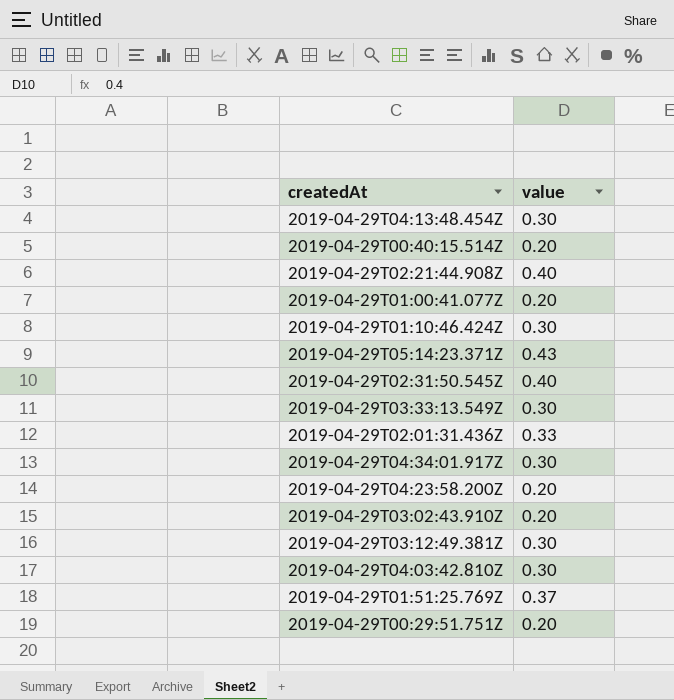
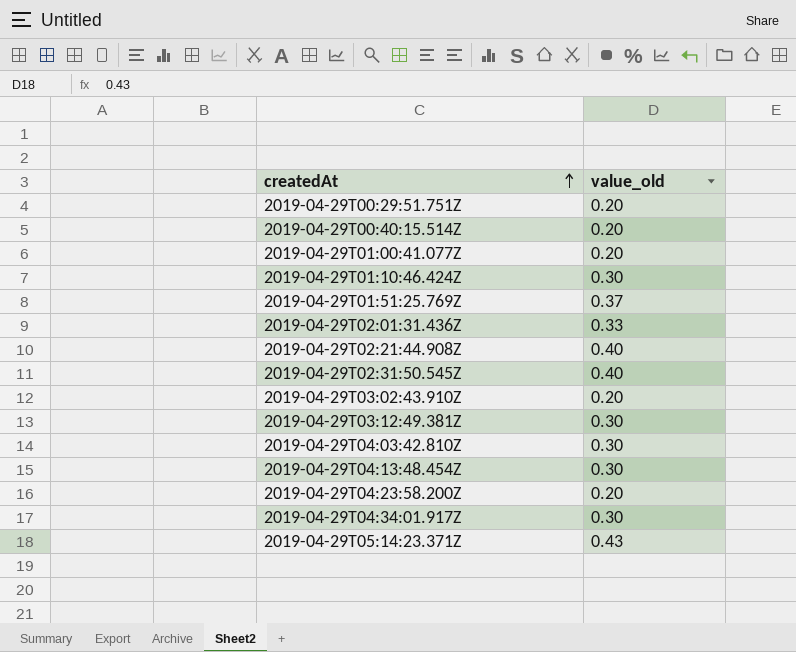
row order: none -> createdAt ascending
column name: value -> value_old
row 2019-04-29T03:33:13.549Z: 0.30 -> none

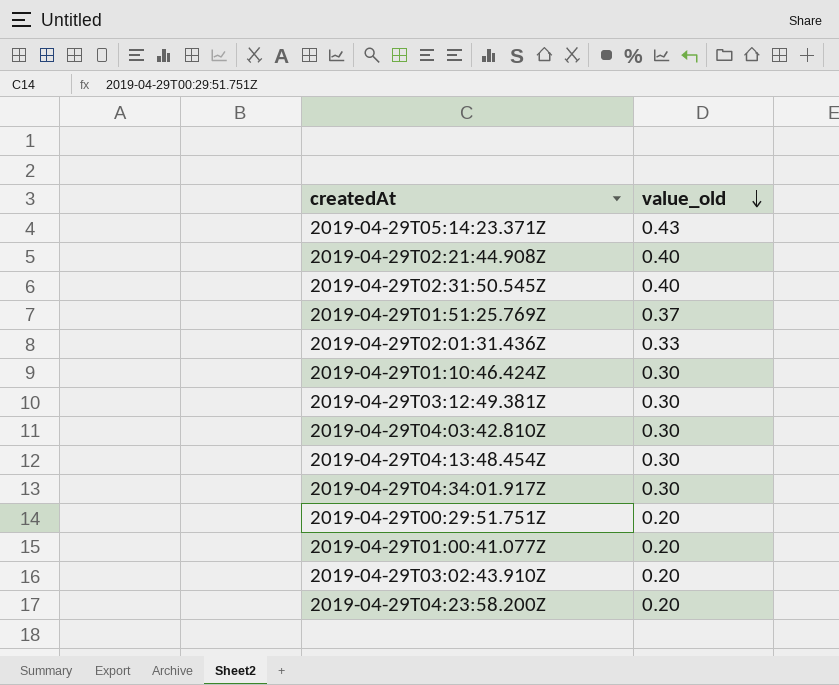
row order: createdAt ascending -> value_old descending
row 2019-04-29T00:40:15.514Z: 0.20 -> none

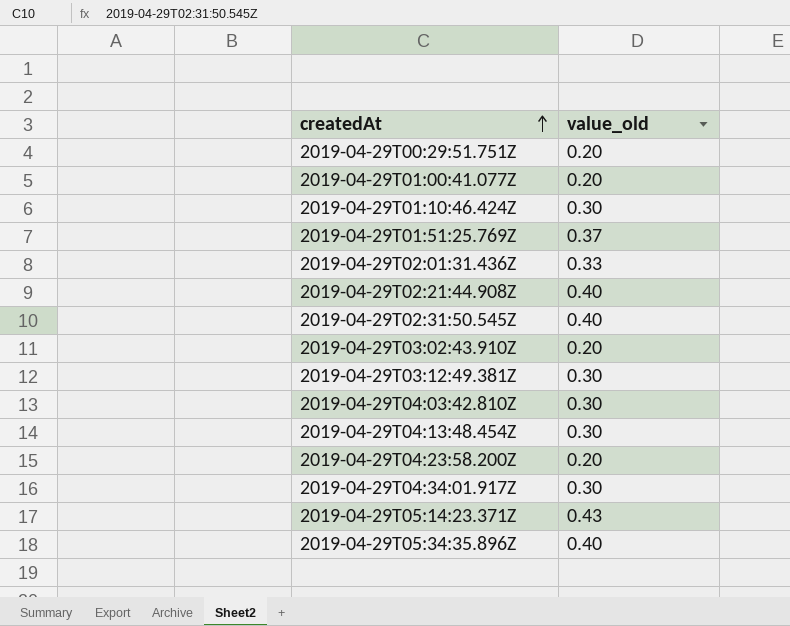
row order: value_old descending -> createdAt ascending
row 2019-04-29T05:34:35.896Z: none -> 0.40

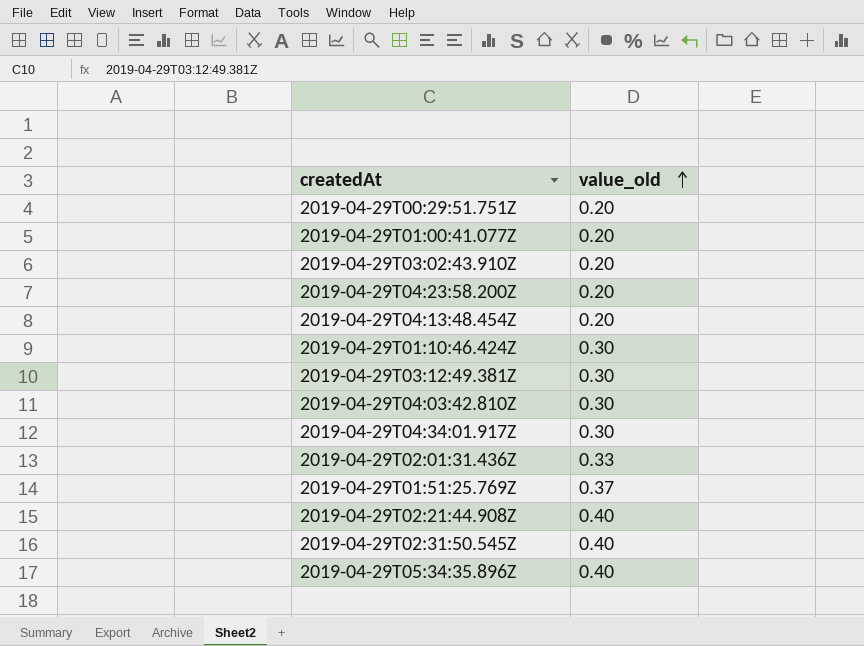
row order: createdAt ascending -> value_old ascending
row 2019-04-29T05:14:23.371Z: 0.43 -> none
2019-04-29T04:13:48.454Z | value_old: 0.30 -> 0.20

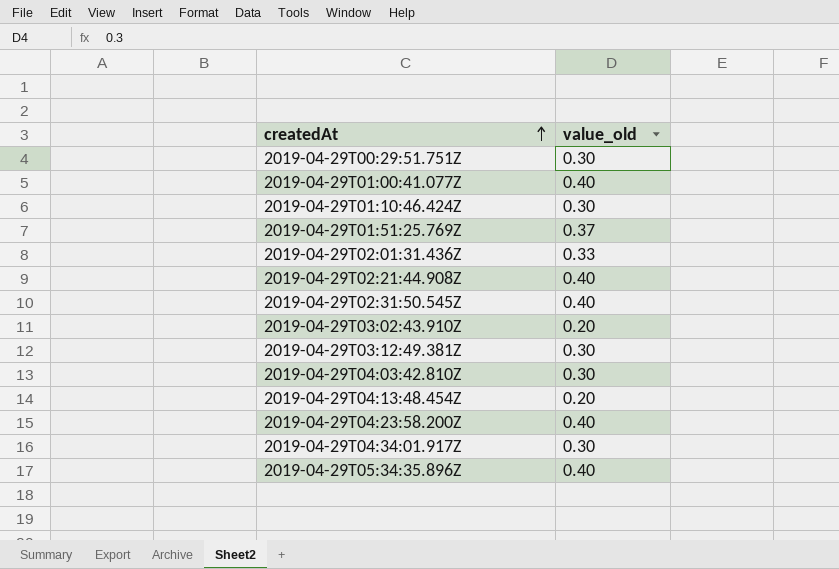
row order: value_old ascending -> createdAt ascending
2019-04-29T00:29:51.751Z | value_old: 0.20 -> 0.30
2019-04-29T01:00:41.077Z | value_old: 0.20 -> 0.40
2019-04-29T04:23:58.200Z | value_old: 0.20 -> 0.40

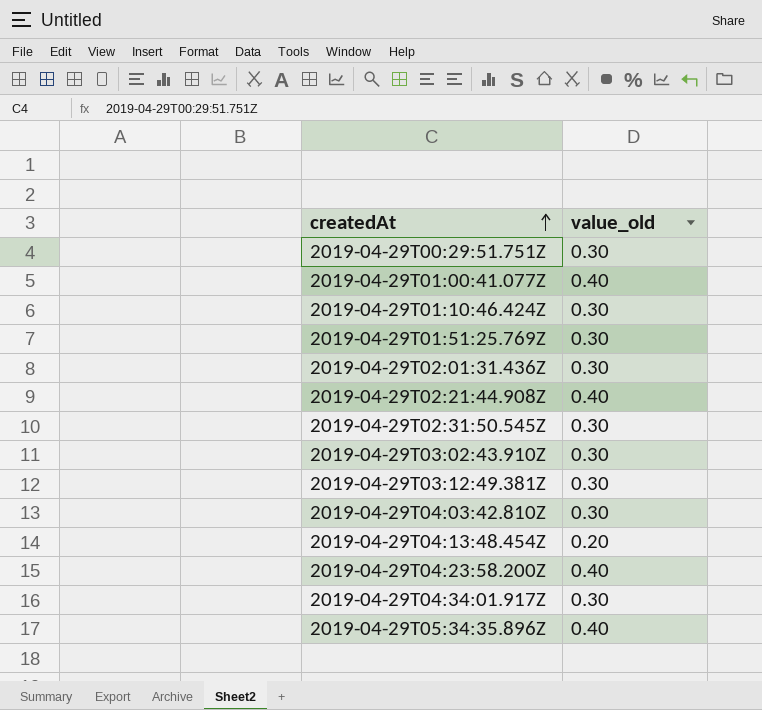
2019-04-29T01:51:25.769Z | value_old: 0.37 -> 0.30
2019-04-29T02:01:31.436Z | value_old: 0.33 -> 0.30
2019-04-29T02:31:50.545Z | value_old: 0.40 -> 0.30
2019-04-29T03:02:43.910Z | value_old: 0.20 -> 0.30

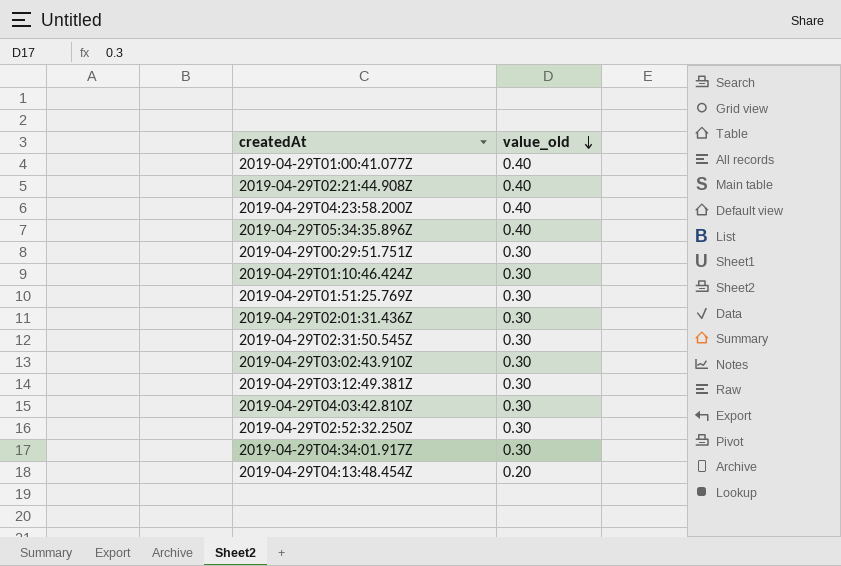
row order: createdAt ascending -> value_old descending
row 2019-04-29T02:52:32.250Z: none -> 0.30

